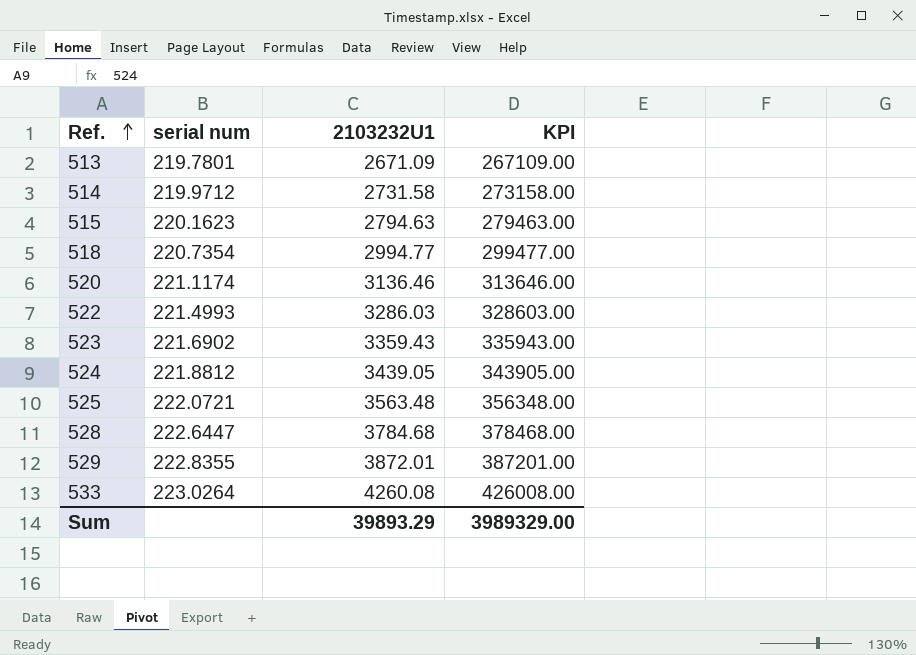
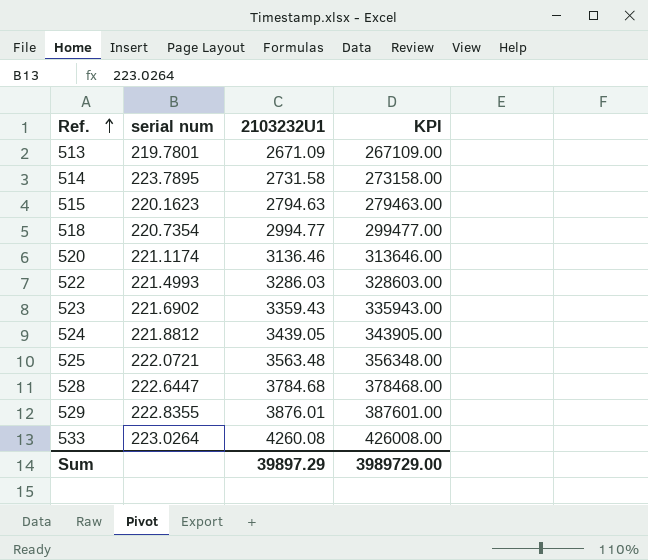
514 | serial num: 219.9712 -> 223.7895
529 | 2103232U1: 3872.01 -> 3876.01
529 | KPI: 387201.00 -> 387601.00
Sum | 2103232U1: 39893.29 -> 39897.29
Sum | KPI: 3989329.00 -> 3989729.00

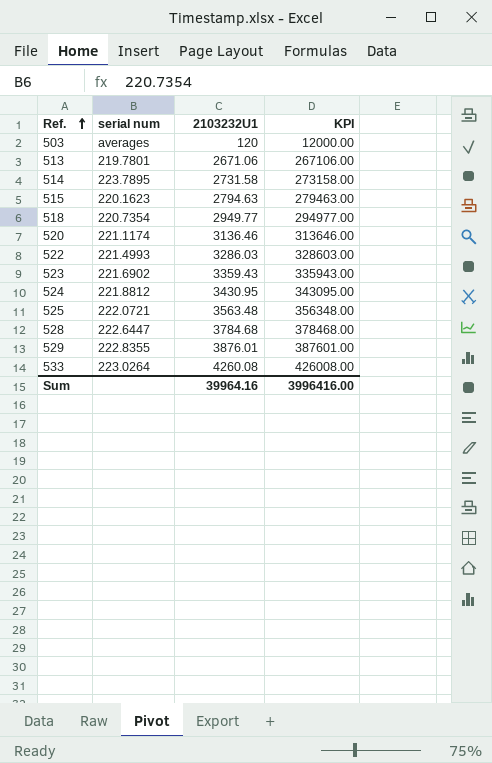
row 503: none -> averages | 120 | 12000.00
513 | 2103232U1: 2671.09 -> 2671.06
513 | KPI: 267109.00 -> 267106.00
518 | 2103232U1: 2994.77 -> 2949.77
518 | KPI: 299477.00 -> 294977.00
524 | 2103232U1: 3439.05 -> 3430.95
524 | KPI: 343905.00 -> 343095.00
Sum | 2103232U1: 39897.29 -> 39964.16
Sum | KPI: 3989729.00 -> 3996416.00

